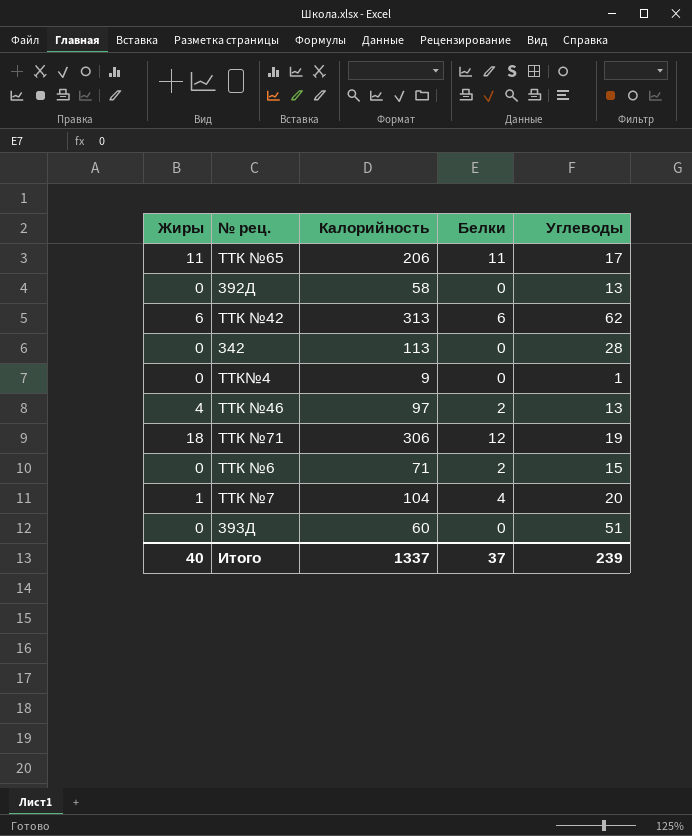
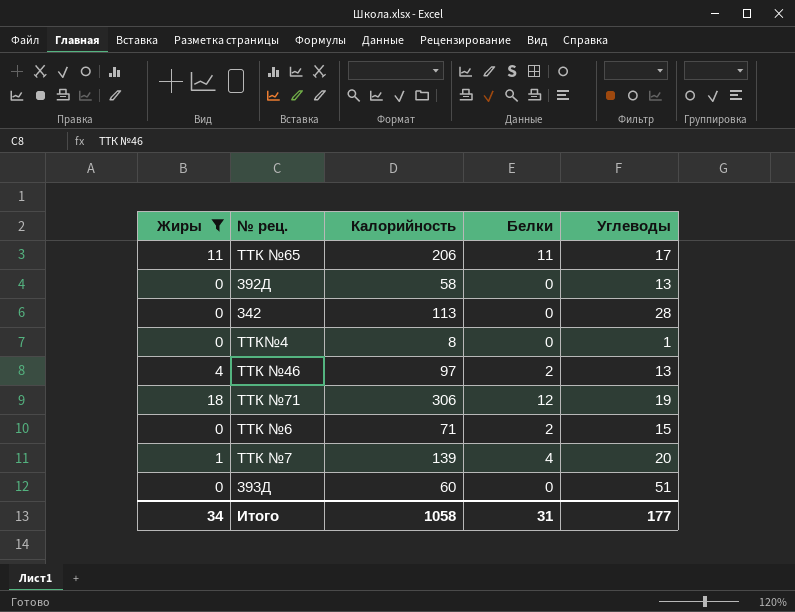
filter: none -> Жиры != 6
ТТК№4 | Калорийность: 9 -> 8
ТТК №7 | Калорийность: 104 -> 139
Итого | Жиры: 40 -> 34
Итого | Калорийность: 1337 -> 1058
Итого | Белки: 37 -> 31
Итого | Углеводы: 239 -> 177

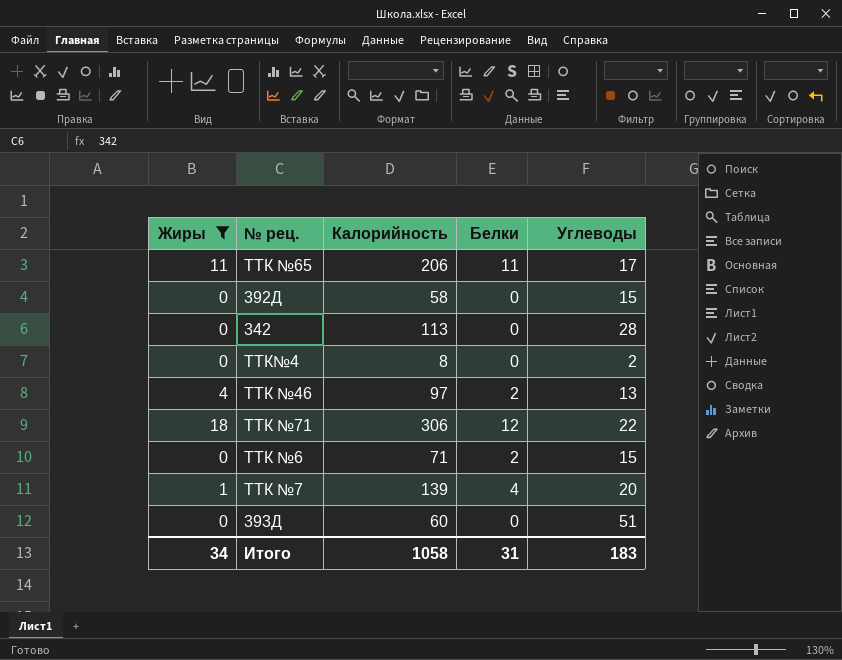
392Д | Углеводы: 13 -> 15
ТТК№4 | Углеводы: 1 -> 2
ТТК №71 | Углеводы: 19 -> 22
Итого | Углеводы: 177 -> 183

